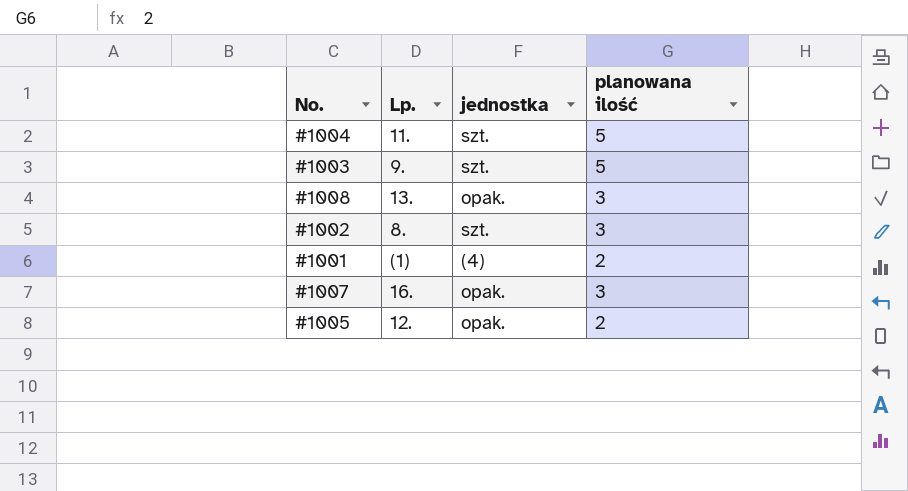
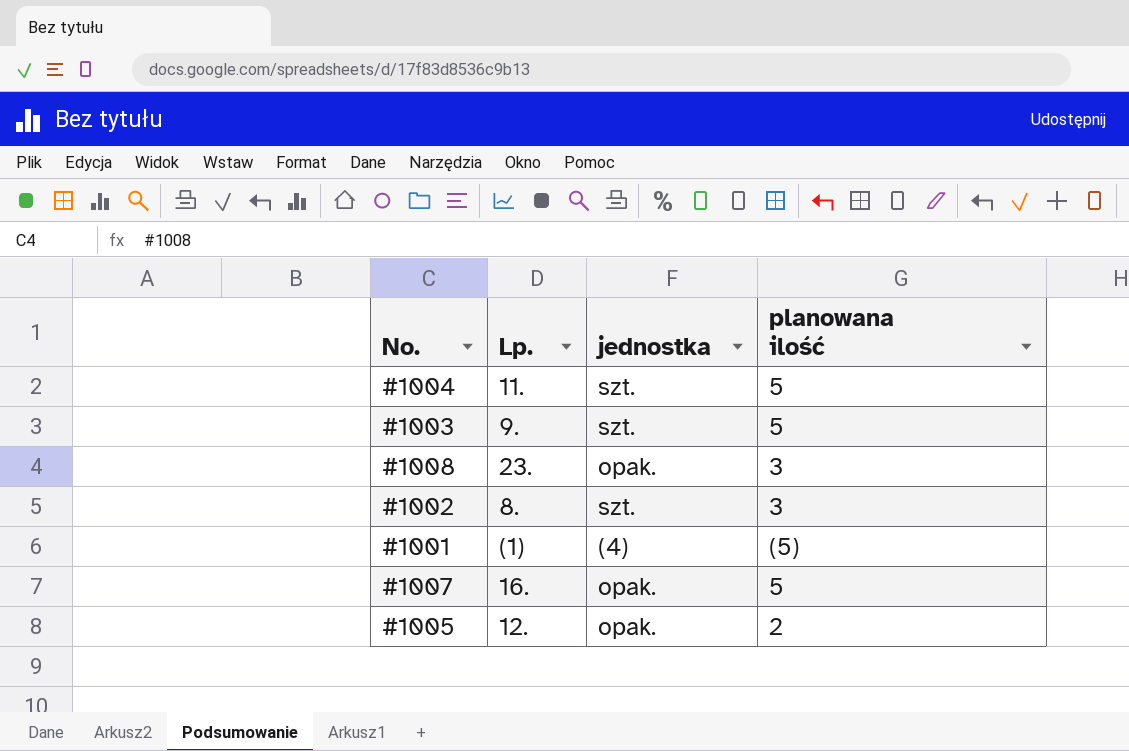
#1008 | Lp.: 13. -> 23.
#1001 | planowana ilość: 2 -> (5)
#1007 | planowana ilość: 3 -> 5

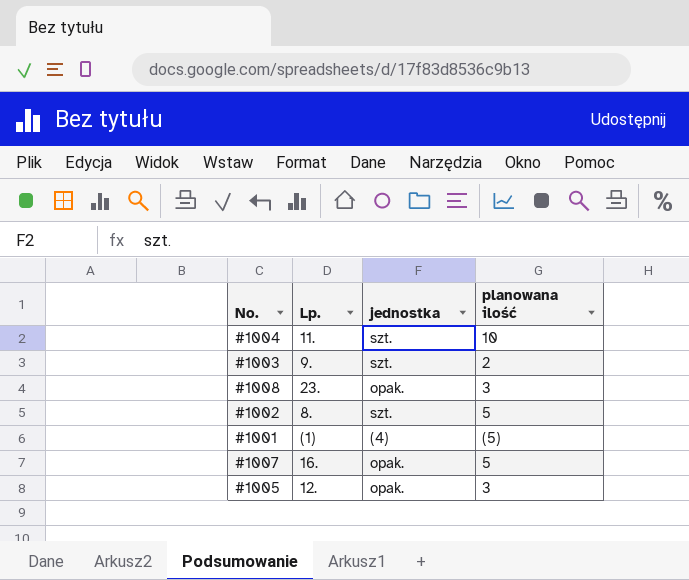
#1004 | planowana ilość: 5 -> 10
#1003 | planowana ilość: 5 -> 2
#1002 | planowana ilość: 3 -> 5
#1005 | planowana ilość: 2 -> 3

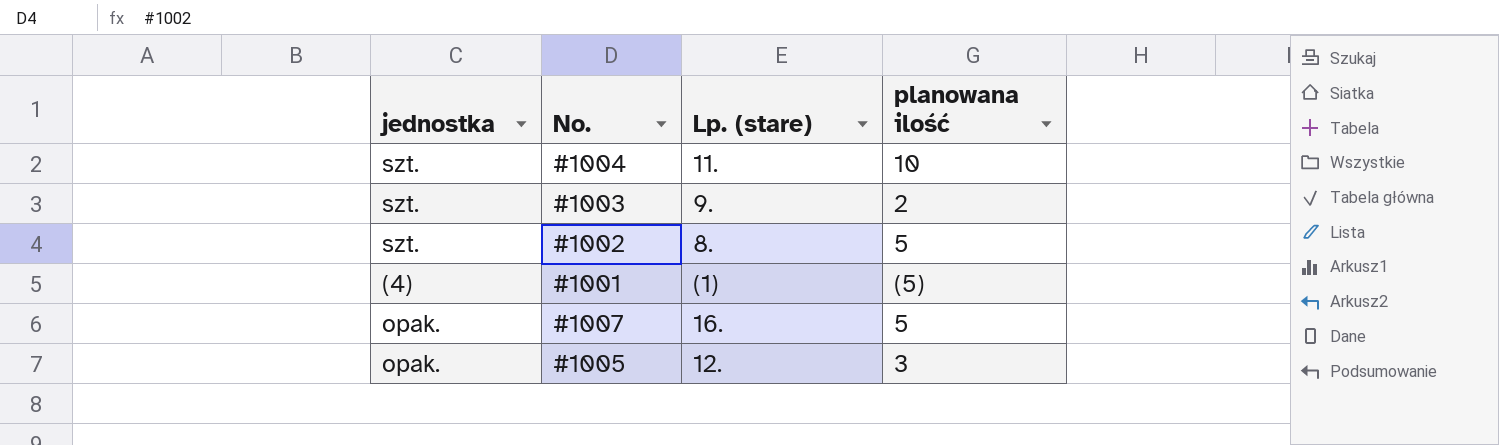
column jednostka | position: 3 -> 1
column name: Lp. -> Lp. (stare)
row #1008: 23. | opak. | 3 -> none

